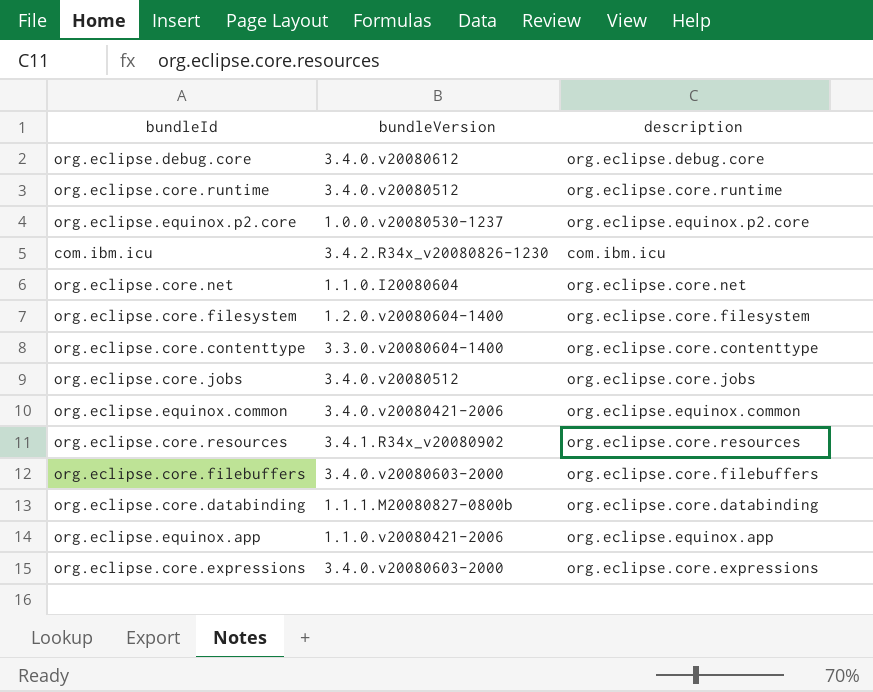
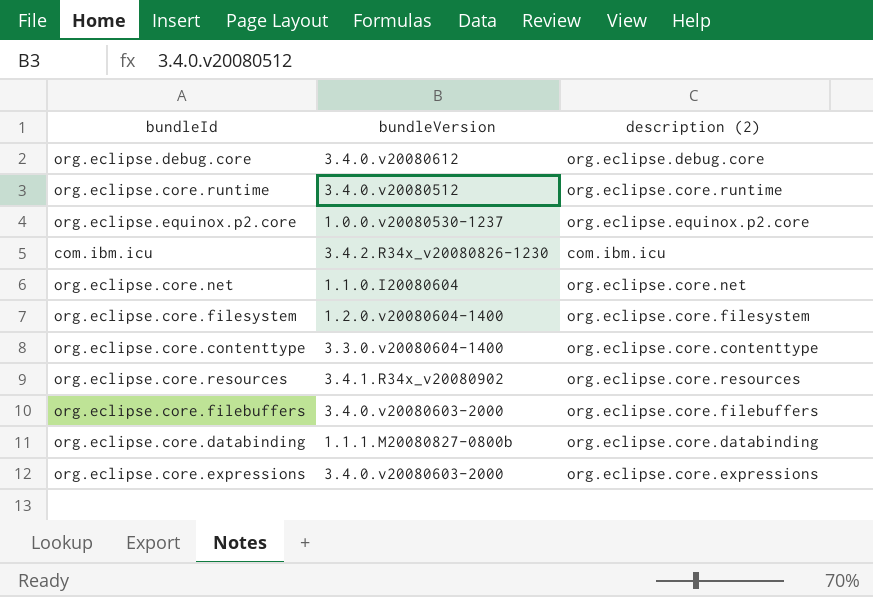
column name: description -> description (2)
row org.eclipse.core.jobs: 3.4.0.v20080512 | org.eclipse.core.jobs -> none
row org.eclipse.equinox.common: 3.4.0.v20080421-2006 | org.eclipse.equinox.common -> none
row org.eclipse.equinox.app: 1.1.0.v20080421-2006 | org.eclipse.equinox.app -> none

